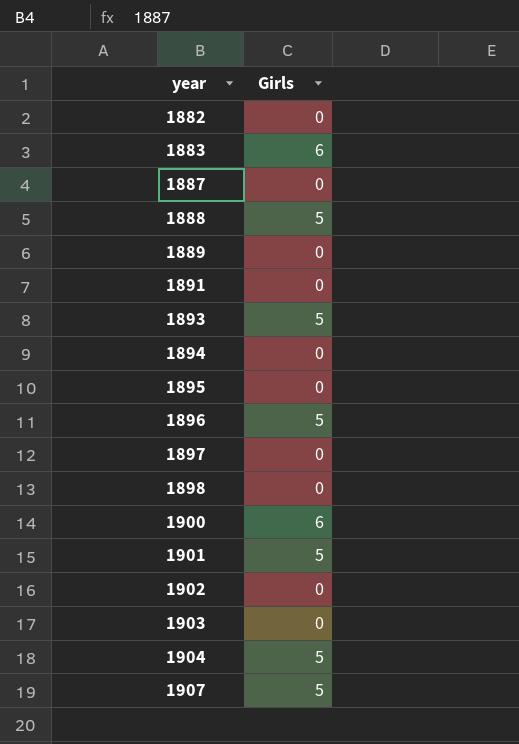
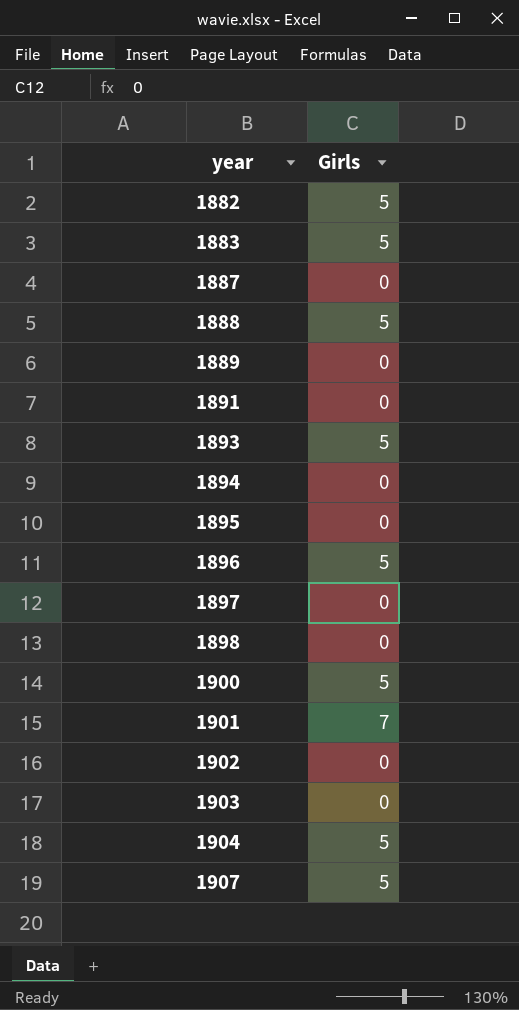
1882 | Girls: 0 -> 5
1883 | Girls: 6 -> 5
1900 | Girls: 6 -> 5
1901 | Girls: 5 -> 7

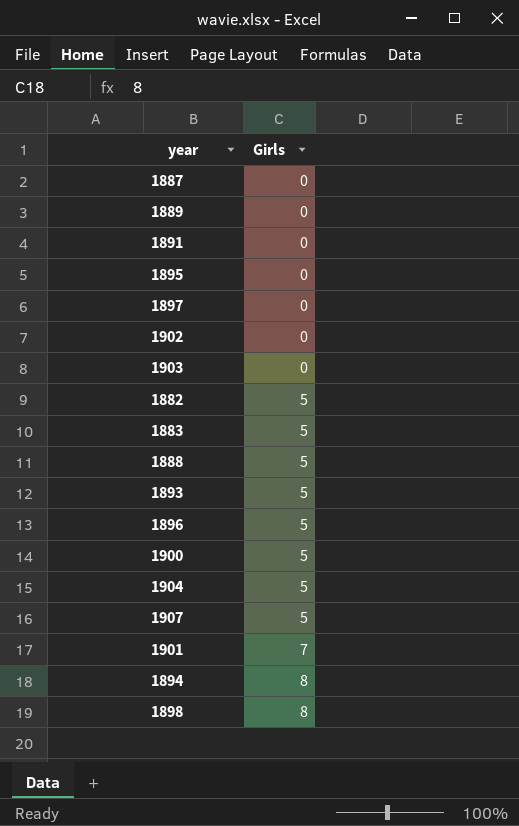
row order: year ascending -> Girls ascending
1894 | Girls: 0 -> 8
1898 | Girls: 0 -> 8

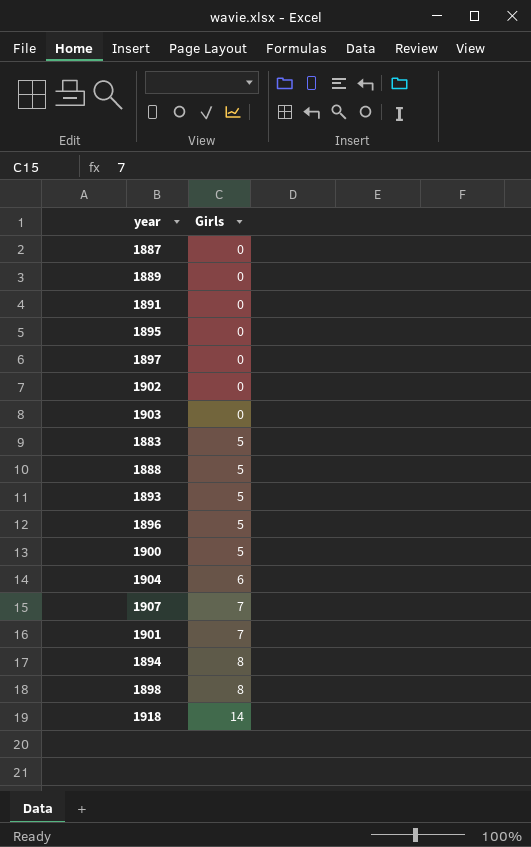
row 1882: 5 -> none
1904 | Girls: 5 -> 6
1907 | Girls: 5 -> 7
row 1918: none -> 14

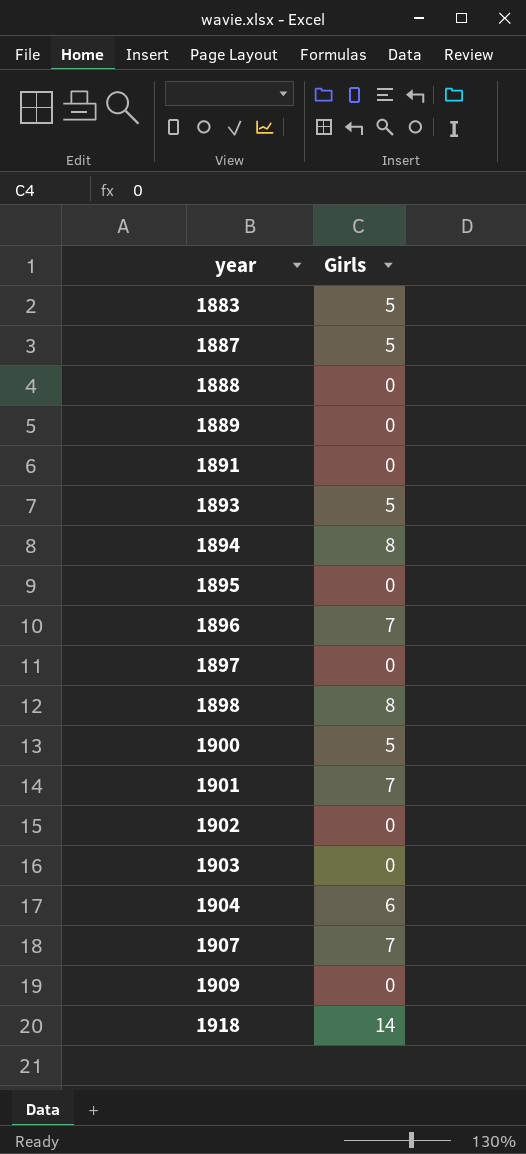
row order: Girls ascending -> year ascending
1887 | Girls: 0 -> 5
1888 | Girls: 5 -> 0
1896 | Girls: 5 -> 7
row 1909: none -> 0

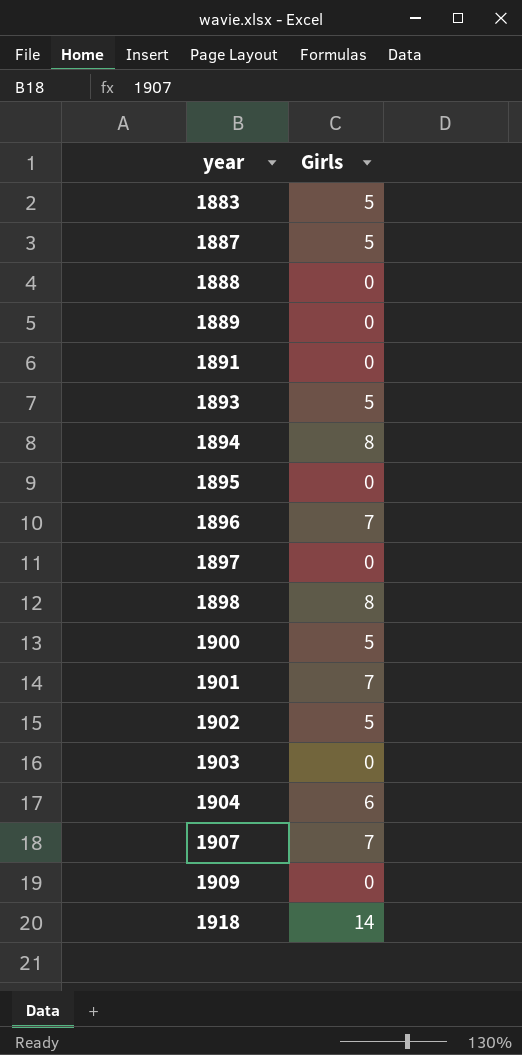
1902 | Girls: 0 -> 5

